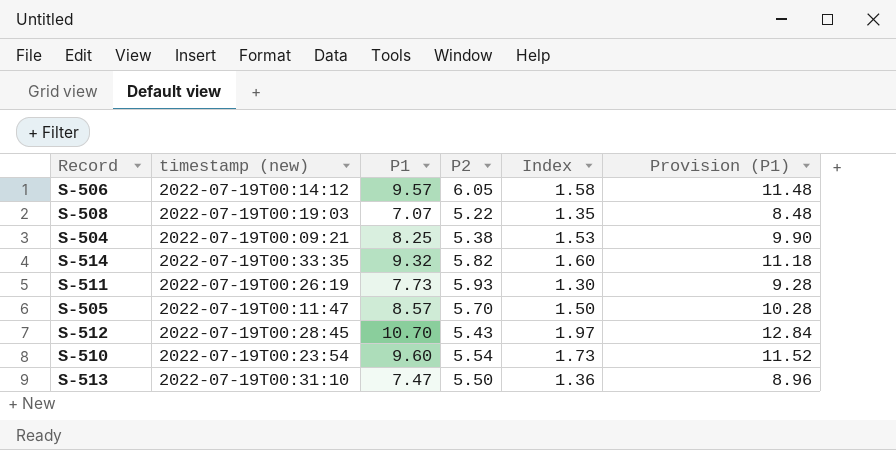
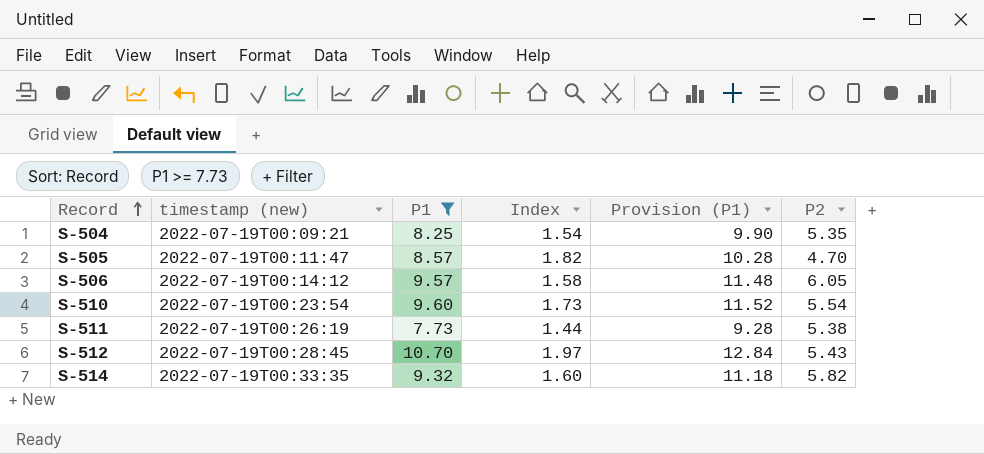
filter: none -> P1 >= 7.73
row order: none -> Record ascending
column P2 | position: 4 -> 6
S-504 | Index: 1.53 -> 1.54
S-504 | P2: 5.38 -> 5.35
S-505 | Index: 1.50 -> 1.82
S-505 | P2: 5.70 -> 4.70
S-511 | Index: 1.30 -> 1.44
S-511 | P2: 5.93 -> 5.38

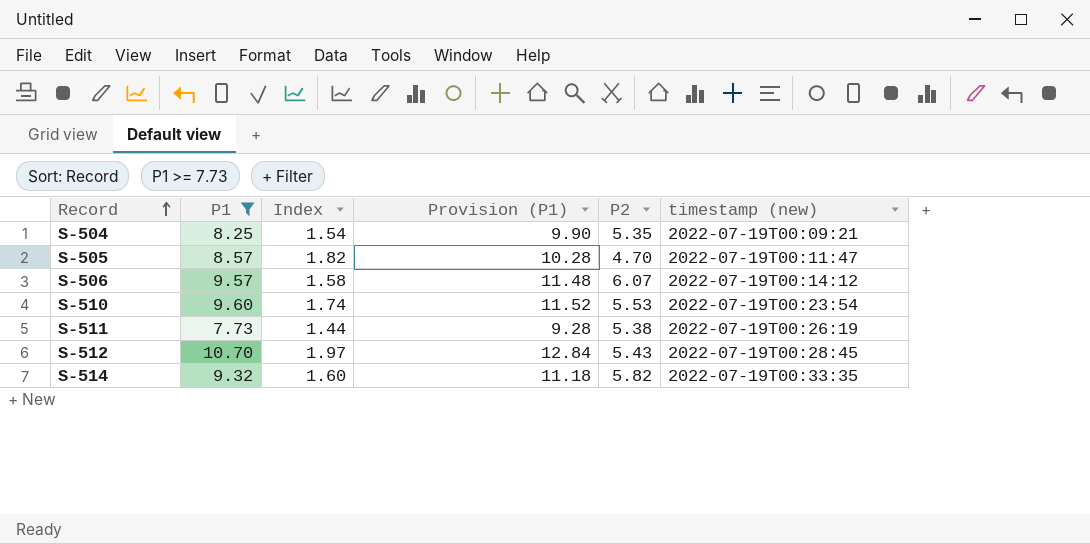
column timestamp (new) | position: 2 -> 6
S-506 | P2: 6.05 -> 6.07
S-510 | Index: 1.73 -> 1.74
S-510 | P2: 5.54 -> 5.53

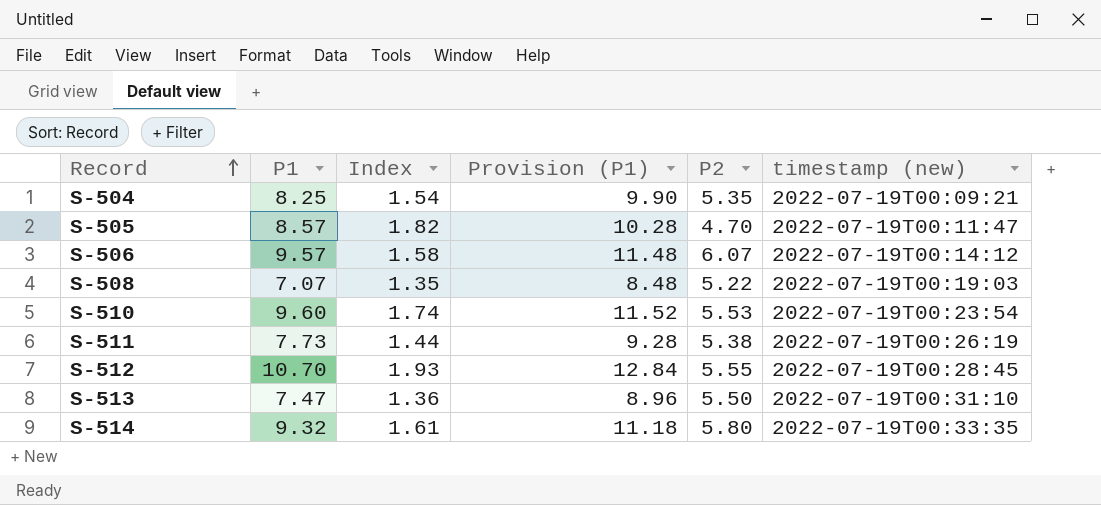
filter: P1 >= 7.73 -> none
S-512 | Index: 1.97 -> 1.93
S-512 | P2: 5.43 -> 5.55
S-514 | Index: 1.60 -> 1.61
S-514 | P2: 5.82 -> 5.80

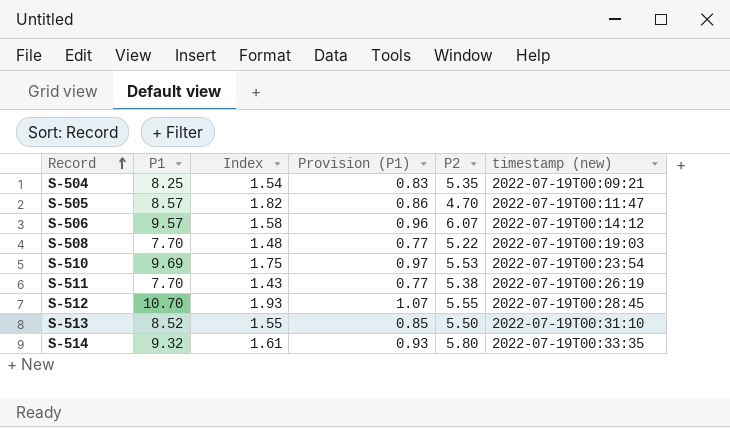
column Provision (P1) | formula: [P1] * 1.2 -> [P1] * 0.1
S-508 | P1: 7.07 -> 7.70
S-508 | Index: 1.35 -> 1.48
S-510 | P1: 9.60 -> 9.69
S-510 | Index: 1.74 -> 1.75
S-511 | P1: 7.73 -> 7.70
S-511 | Index: 1.44 -> 1.43
S-513 | P1: 7.47 -> 8.52
S-513 | Index: 1.36 -> 1.55

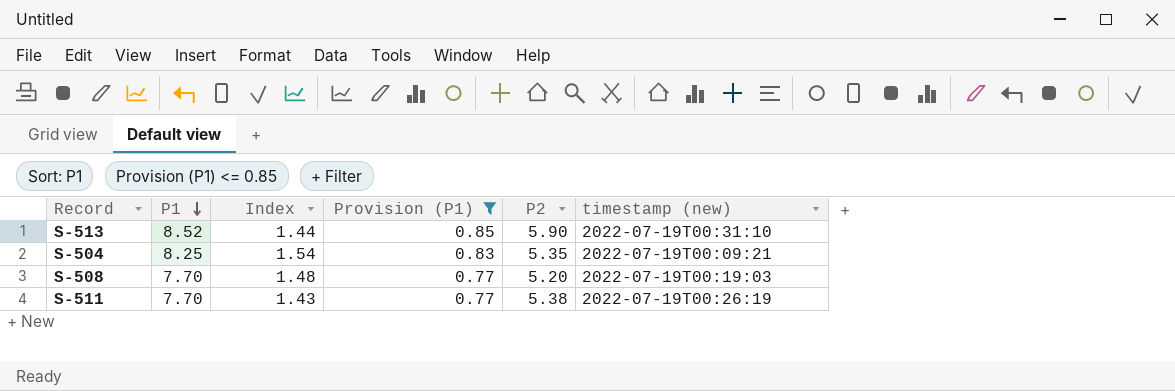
filter: none -> Provision (P1) <= 0.85
row order: Record ascending -> P1 descending
S-513 | Index: 1.55 -> 1.44
S-513 | P2: 5.50 -> 5.90
S-508 | P2: 5.22 -> 5.20

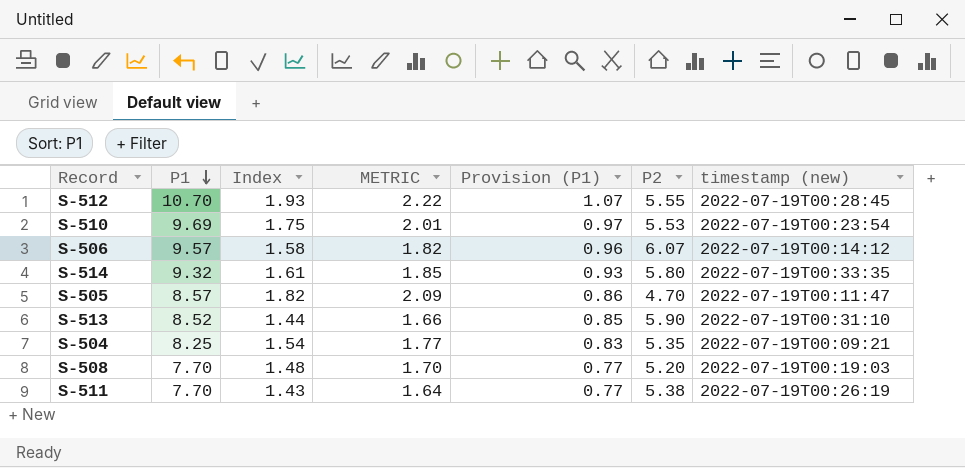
filter: Provision (P1) <= 0.85 -> none
column METRIC | formula: none -> [Index] * 1.15

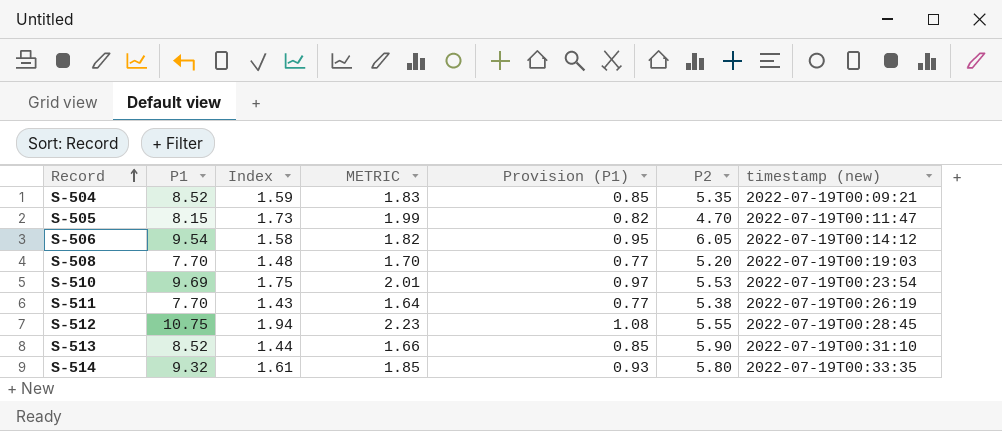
row order: P1 descending -> Record ascending
S-504 | P1: 8.25 -> 8.52
S-504 | Index: 1.54 -> 1.59
S-504 | METRIC: 1.77 -> 1.83
S-504 | Provision (P1): 0.83 -> 0.85
S-505 | P1: 8.57 -> 8.15
S-505 | Index: 1.82 -> 1.73
S-505 | METRIC: 2.09 -> 1.99
S-505 | Provision (P1): 0.86 -> 0.82
S-506 | P1: 9.57 -> 9.54
S-506 | Provision (P1): 0.96 -> 0.95
S-506 | P2: 6.07 -> 6.05
S-512 | P1: 10.70 -> 10.75
S-512 | Index: 1.93 -> 1.94
S-512 | METRIC: 2.22 -> 2.23
S-512 | Provision (P1): 1.07 -> 1.08

